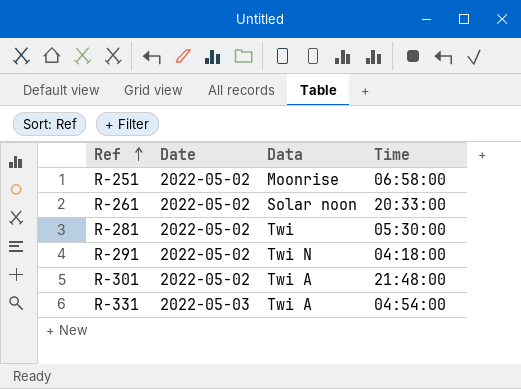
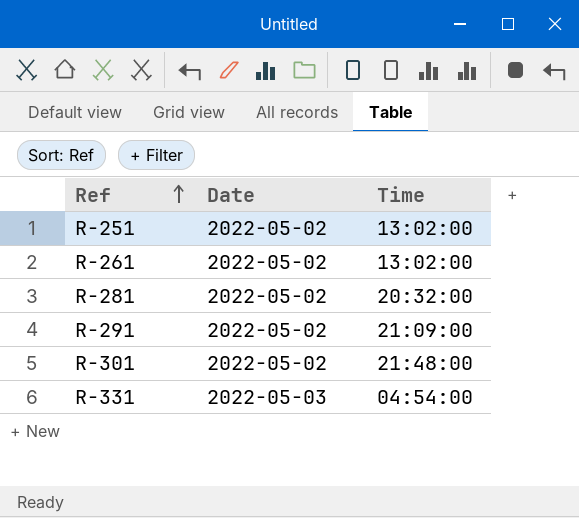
column Data | position: 3 -> none
R-251 | Time: 06:58:00 -> 13:02:00
R-261 | Time: 20:33:00 -> 13:02:00
R-281 | Time: 05:30:00 -> 20:32:00
R-291 | Time: 04:18:00 -> 21:09:00

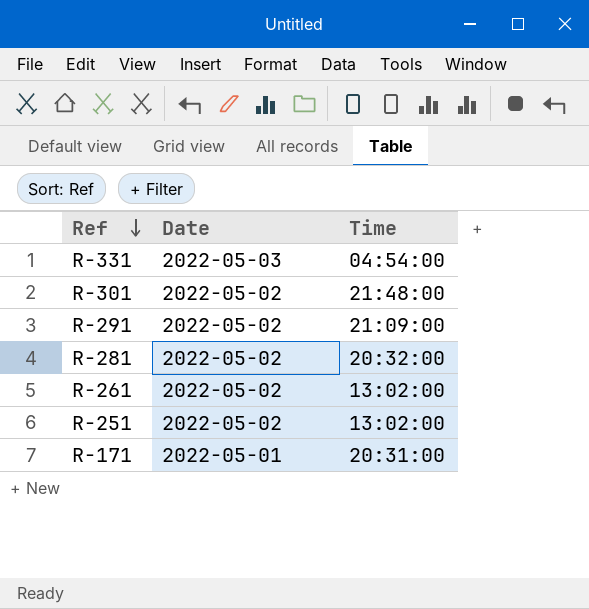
row order: Ref ascending -> Ref descending
row R-171: none -> 2022-05-01 | 20:31:00

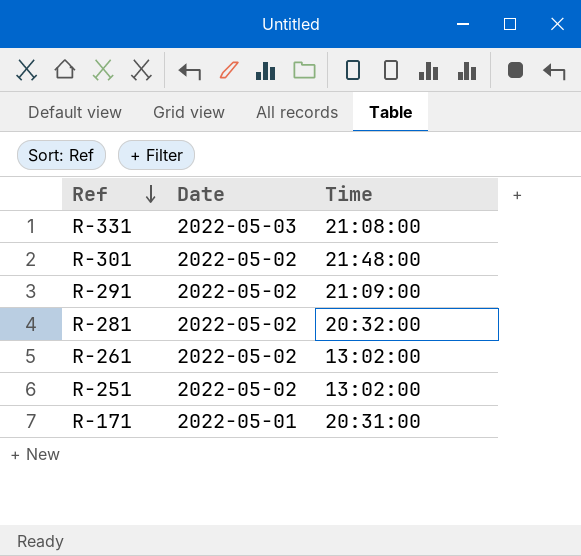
R-331 | Time: 04:54:00 -> 21:08:00

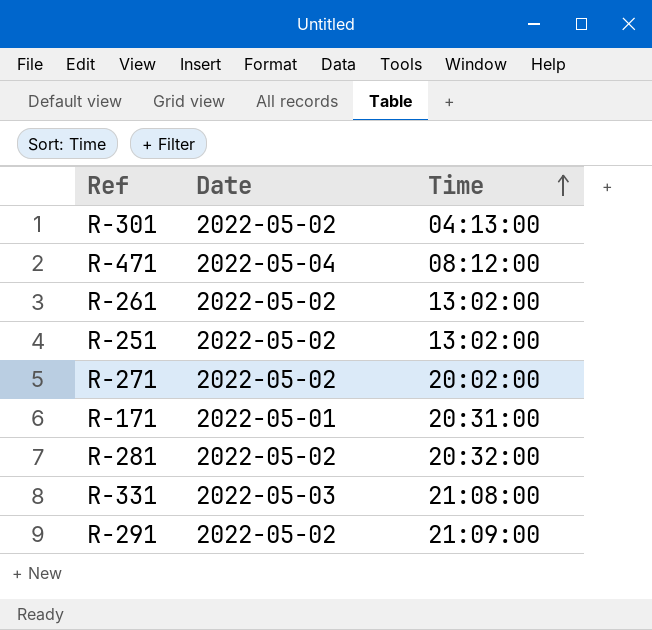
row order: Ref descending -> Time ascending
R-301 | Time: 21:48:00 -> 04:13:00
row R-471: none -> 2022-05-04 | 08:12:00
row R-271: none -> 2022-05-02 | 20:02:00

